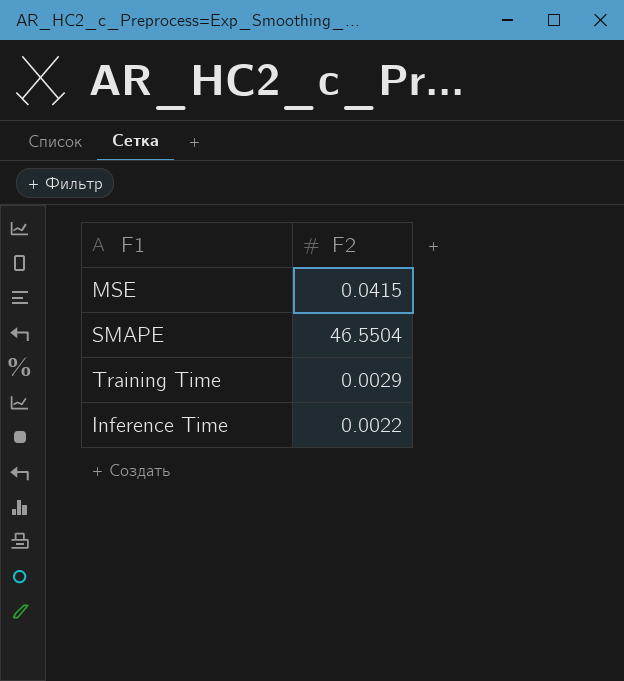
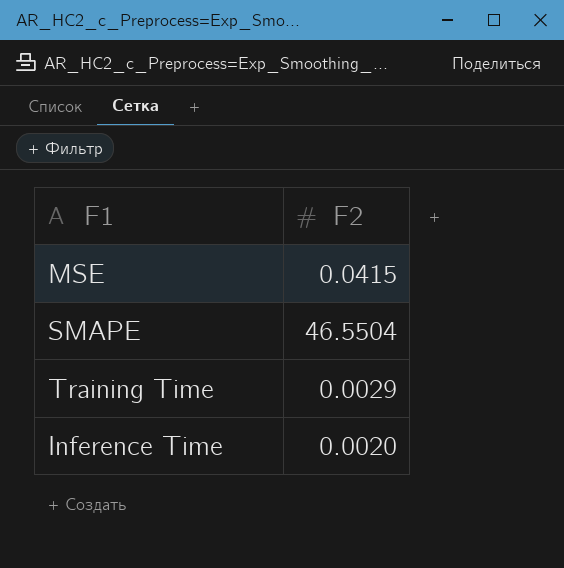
Inference Time | F2: 0.0022 -> 0.0020

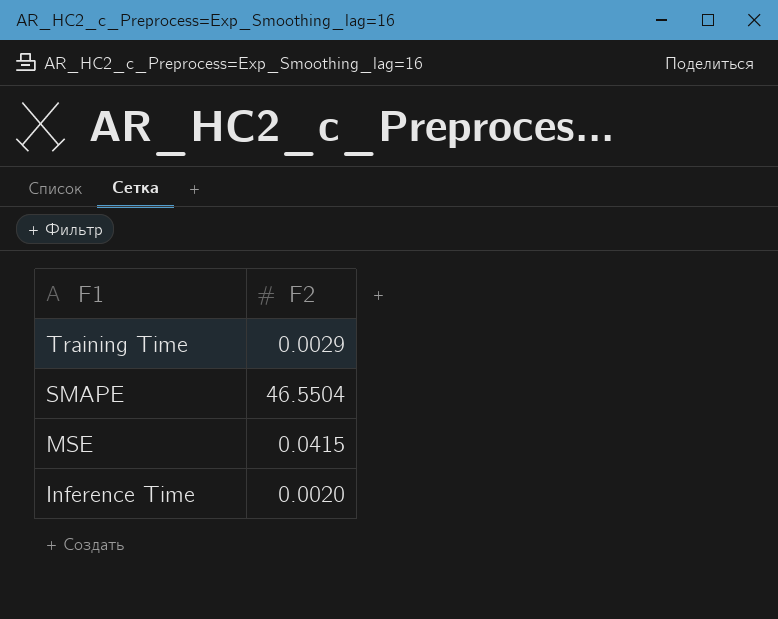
row order: none -> F1 descending

